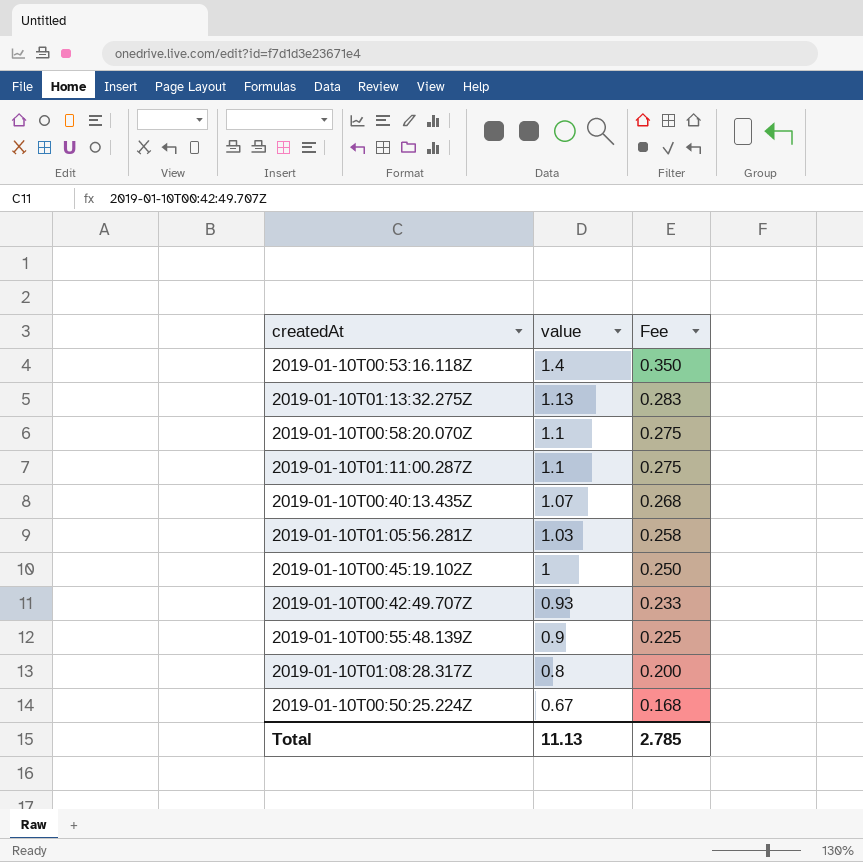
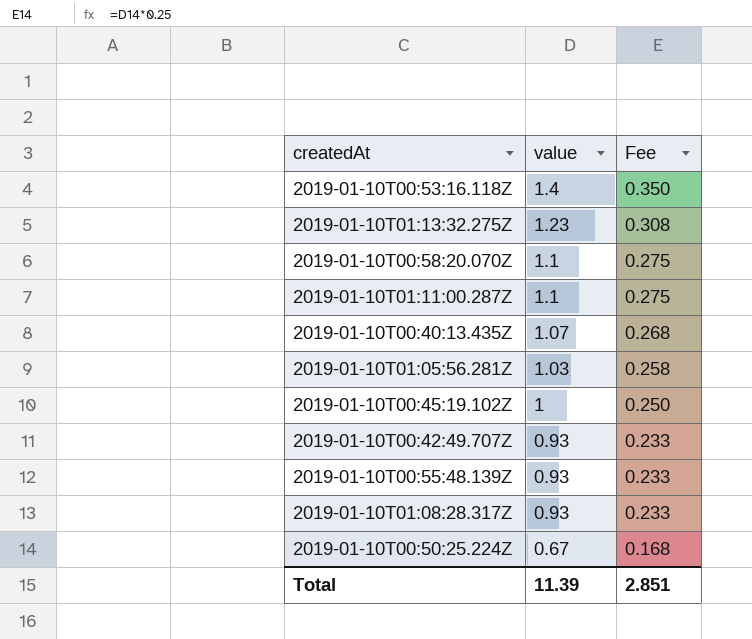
2019-01-10T01:13:32.275Z | value: 1.13 -> 1.23
2019-01-10T01:13:32.275Z | Fee: 0.283 -> 0.308
2019-01-10T00:55:48.139Z | value: 0.9 -> 0.93
2019-01-10T00:55:48.139Z | Fee: 0.225 -> 0.233
2019-01-10T01:08:28.317Z | value: 0.8 -> 0.93
2019-01-10T01:08:28.317Z | Fee: 0.200 -> 0.233
Total | value: 11.13 -> 11.39
Total | Fee: 2.785 -> 2.851

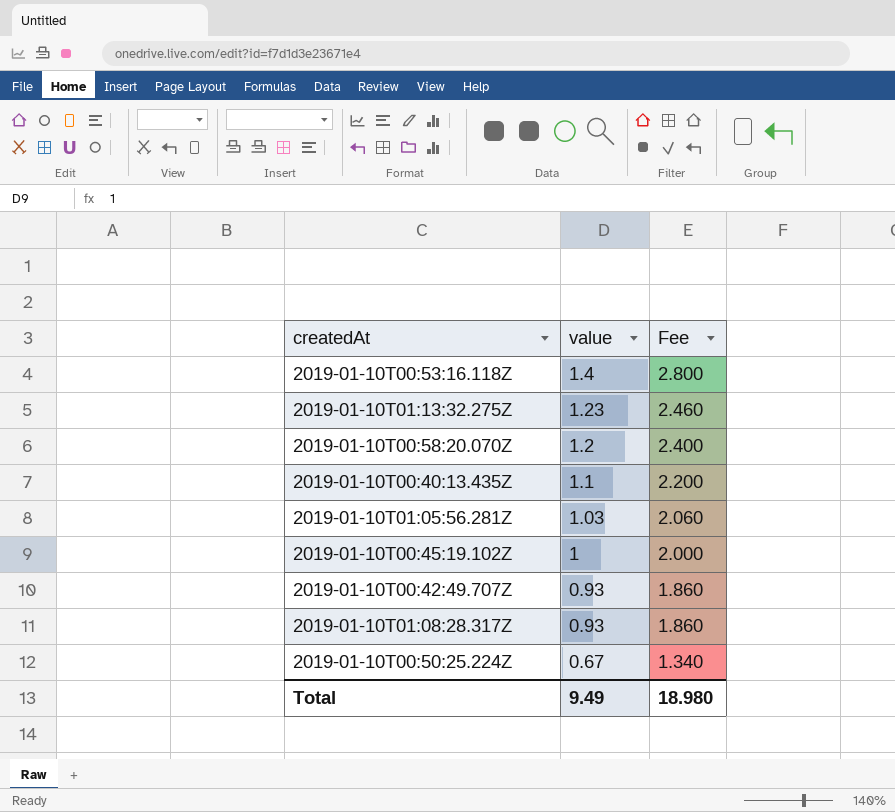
column Fee | formula: [value] * 0.25 -> [value] * 2
row 2019-01-10T01:11:00.287Z: 1.1 | 0.275 -> none
row 2019-01-10T00:55:48.139Z: 0.93 | 0.233 -> none
2019-01-10T00:58:20.070Z | value: 1.1 -> 1.2
2019-01-10T00:40:13.435Z | value: 1.07 -> 1.1
Total | value: 11.39 -> 9.49
Total | Fee: 2.851 -> 18.980

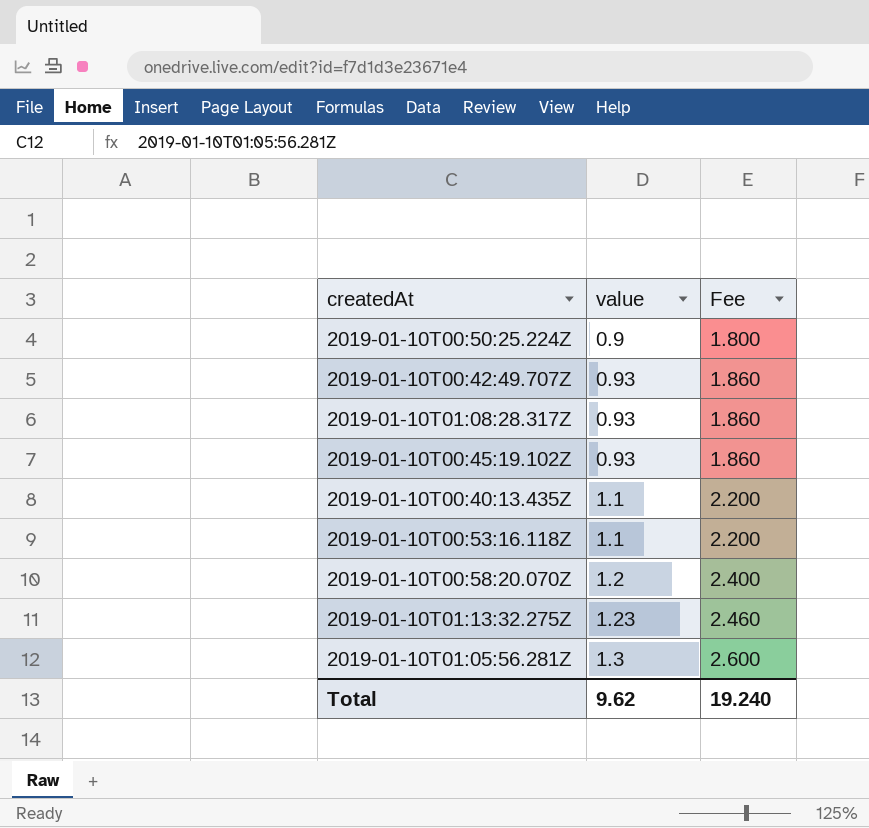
row order: value descending -> value ascending
2019-01-10T00:50:25.224Z | value: 0.67 -> 0.9
2019-01-10T00:50:25.224Z | Fee: 1.340 -> 1.800
2019-01-10T00:45:19.102Z | value: 1 -> 0.93
2019-01-10T00:45:19.102Z | Fee: 2.000 -> 1.860
2019-01-10T00:53:16.118Z | value: 1.4 -> 1.1
2019-01-10T00:53:16.118Z | Fee: 2.800 -> 2.200
2019-01-10T01:05:56.281Z | value: 1.03 -> 1.3
2019-01-10T01:05:56.281Z | Fee: 2.060 -> 2.600
Total | value: 9.49 -> 9.62
Total | Fee: 18.980 -> 19.240

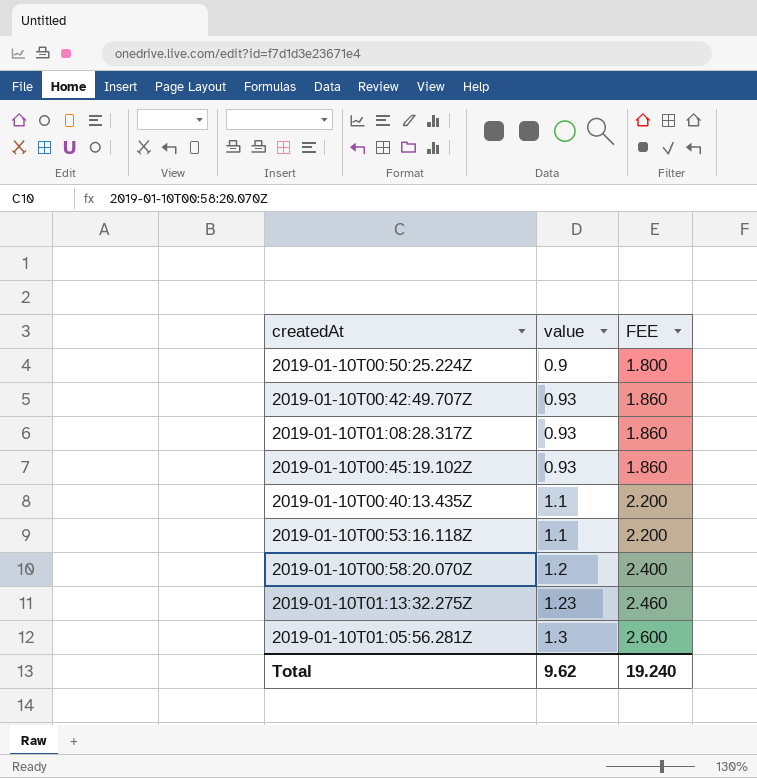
column name: Fee -> FEE

